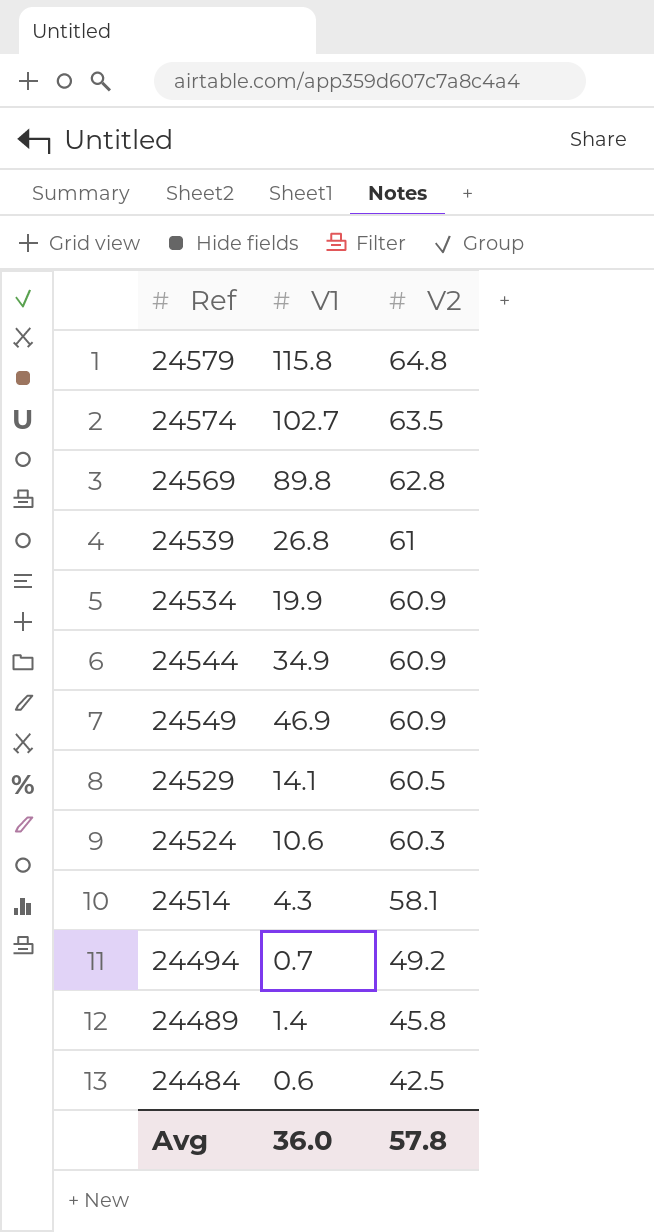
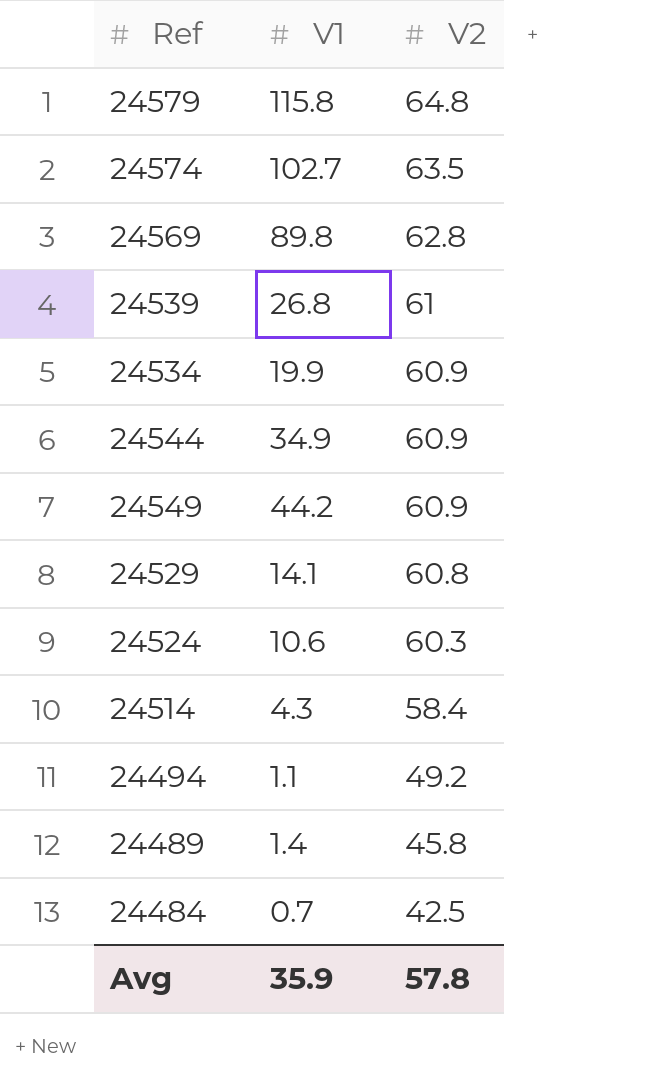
24549 | V1: 46.9 -> 44.2
24529 | V2: 60.5 -> 60.8
24514 | V2: 58.1 -> 58.4
24494 | V1: 0.7 -> 1.1
24484 | V1: 0.6 -> 0.7
Avg | V1: 36.0 -> 35.9

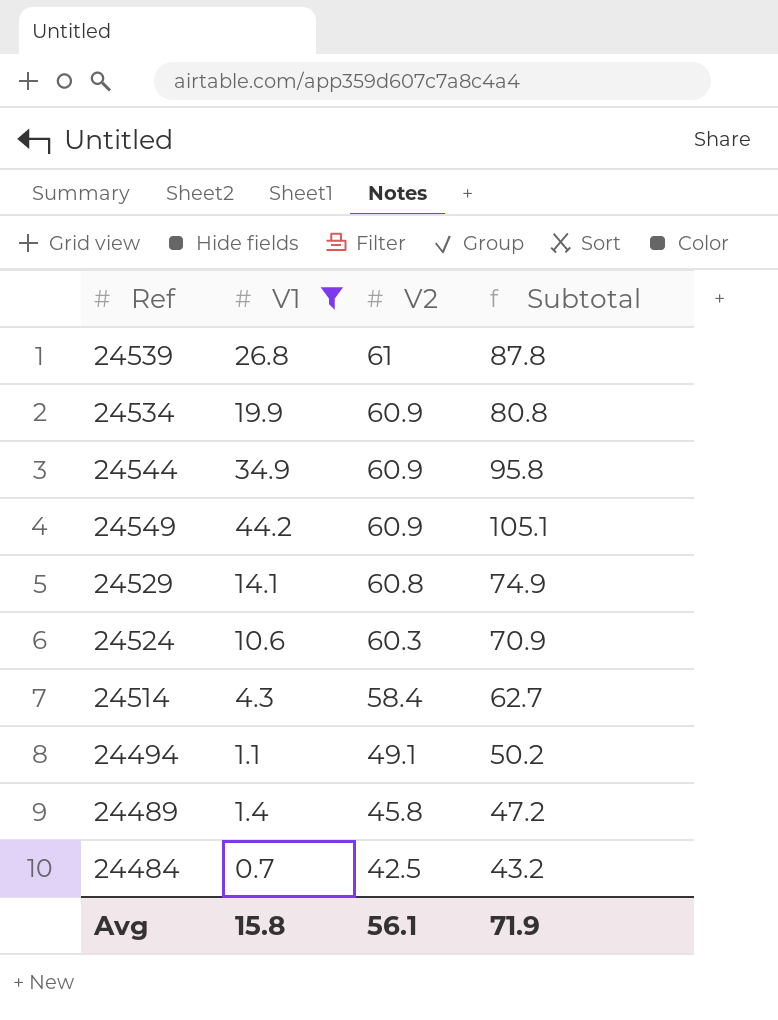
filter: none -> V1 <= 44.2
column Subtotal | formula: none -> [V1] + [V2]
24494 | V2: 49.2 -> 49.1
Avg | V1: 35.9 -> 15.8
Avg | V2: 57.8 -> 56.1

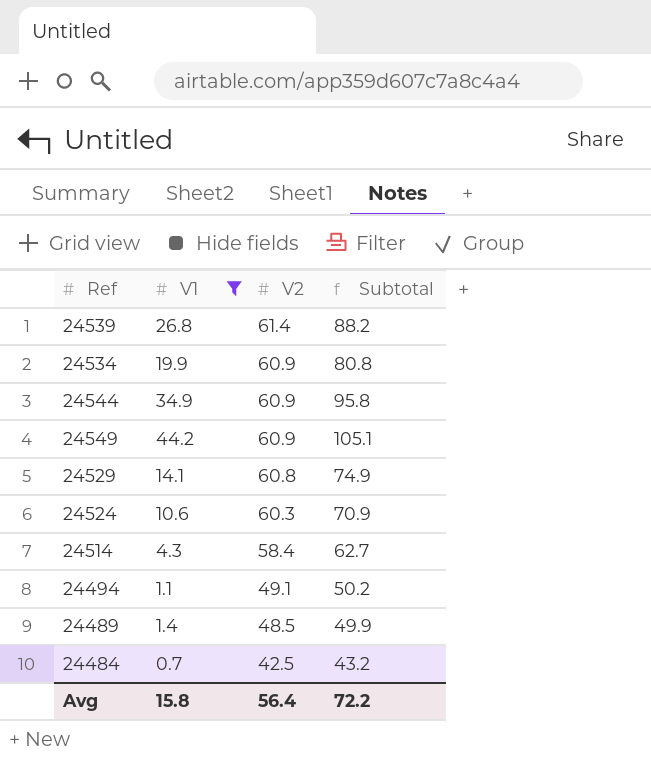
24539 | V2: 61 -> 61.4
24539 | Subtotal: 87.8 -> 88.2
24489 | V2: 45.8 -> 48.5
24489 | Subtotal: 47.2 -> 49.9
Avg | V2: 56.1 -> 56.4
Avg | Subtotal: 71.9 -> 72.2

